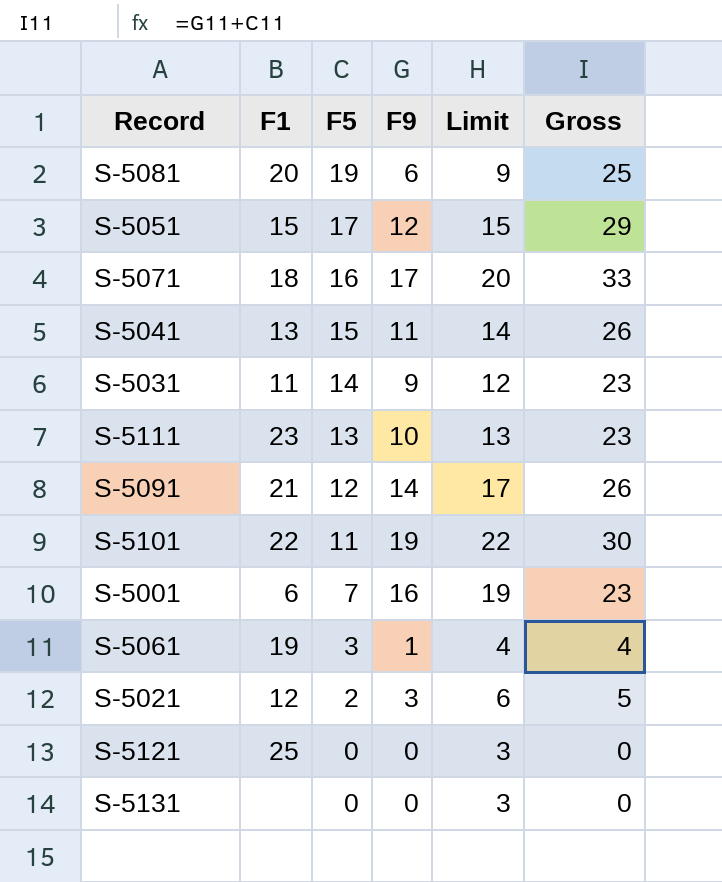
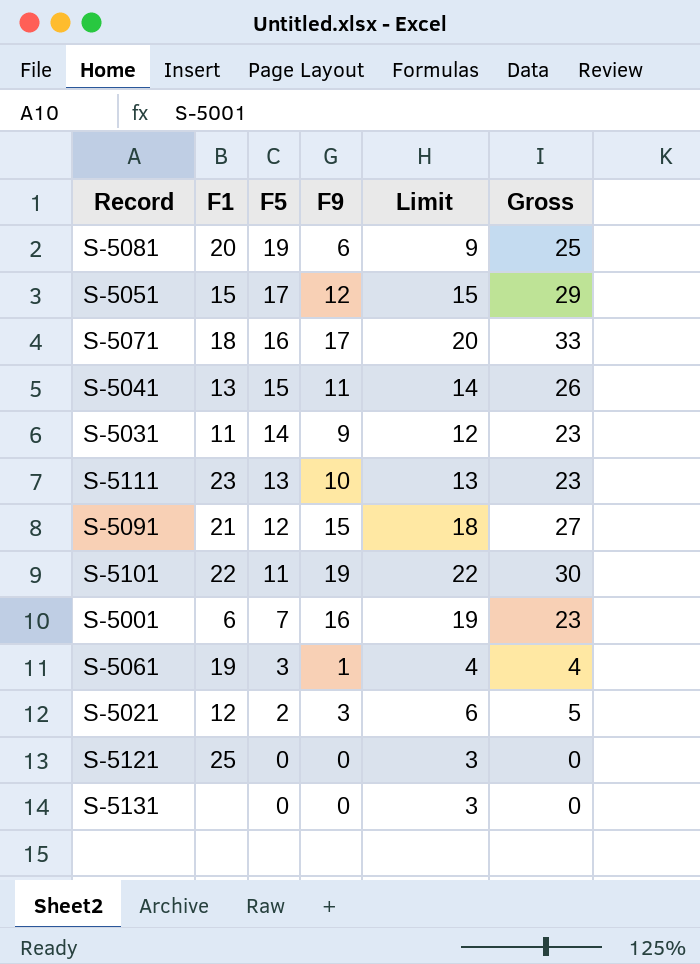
S-5091 | F9: 14 -> 15
S-5091 | Limit: 17 -> 18
S-5091 | Gross: 26 -> 27

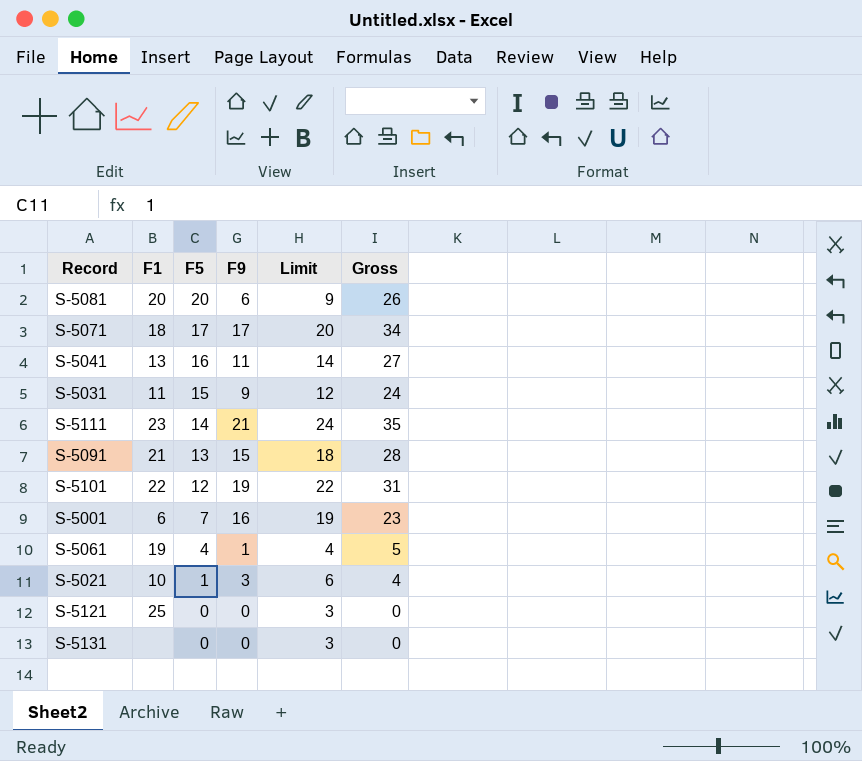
row S-5051: 15 | 17 | 12 | 15 | 29 -> none
S-5081 | F5: 19 -> 20
S-5081 | Gross: 25 -> 26
S-5071 | F5: 16 -> 17
S-5071 | Gross: 33 -> 34
S-5041 | F5: 15 -> 16
S-5041 | Gross: 26 -> 27
S-5031 | F5: 14 -> 15
S-5031 | Gross: 23 -> 24
S-5111 | F5: 13 -> 14
S-5111 | F9: 10 -> 21
S-5111 | Limit: 13 -> 24
S-5111 | Gross: 23 -> 35
S-5091 | F5: 12 -> 13
S-5091 | Gross: 27 -> 28
S-5101 | F5: 11 -> 12
S-5101 | Gross: 30 -> 31
S-5061 | F5: 3 -> 4
S-5061 | Gross: 4 -> 5
S-5021 | F1: 12 -> 10
S-5021 | F5: 2 -> 1
S-5021 | Gross: 5 -> 4

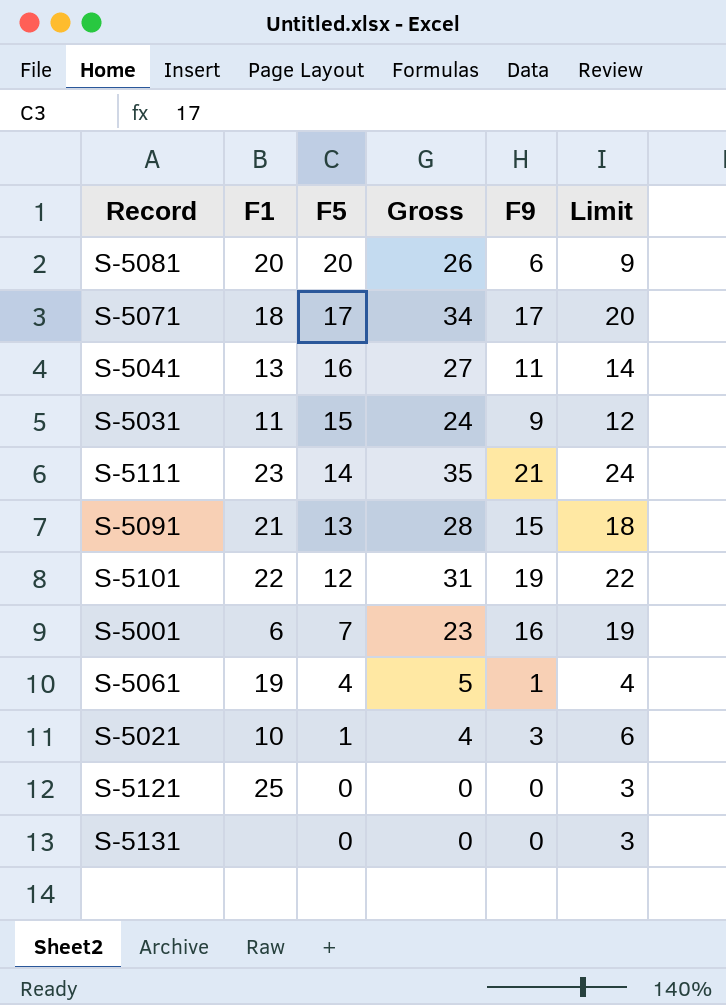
column Gross | position: 6 -> 4

